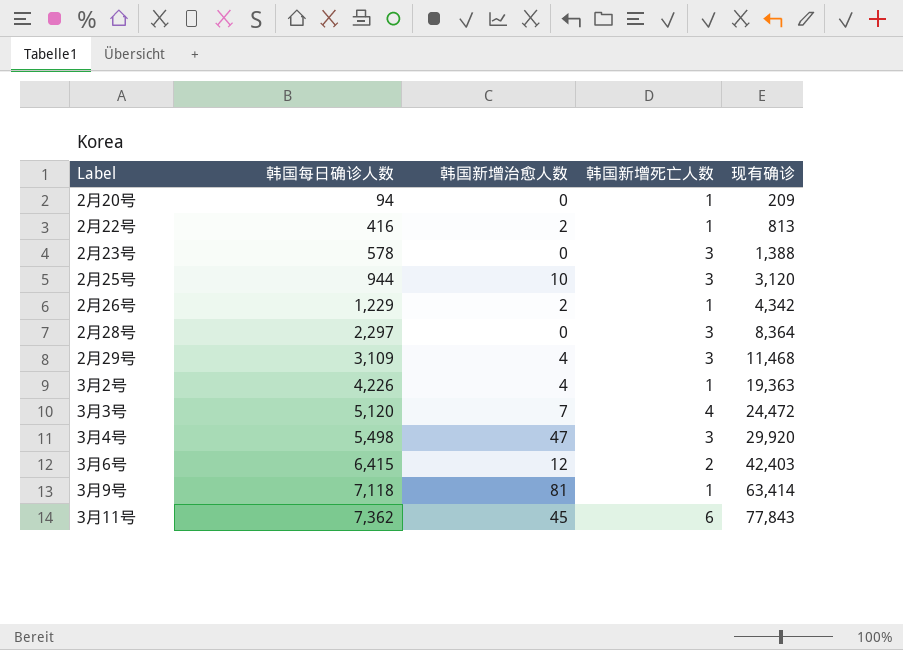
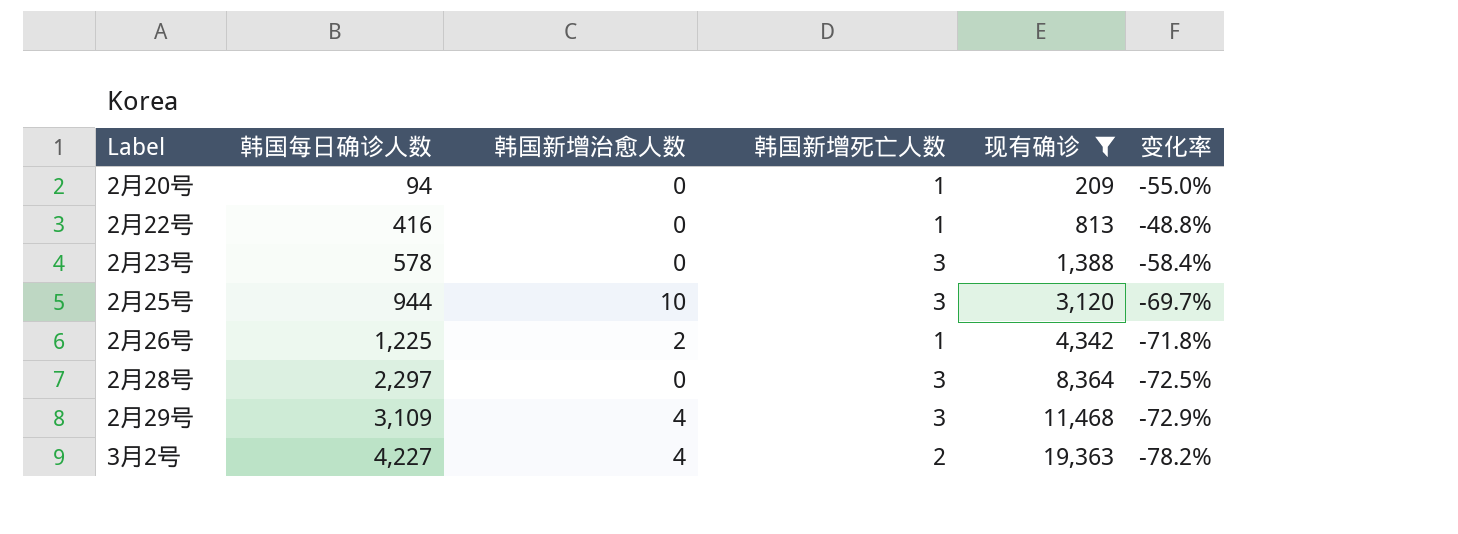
filter: none -> 现有确诊 <= 19,363
column 变化率 | formula: none -> ([韩国每日确诊人数] - [现有确诊]) / [现有确诊]
2月22号 | 韩国新增治愈人数: 2 -> 0
2月26号 | 韩国每日确诊人数: 1,229 -> 1,225
3月2号 | 韩国每日确诊人数: 4,226 -> 4,227
3月2号 | 韩国新增死亡人数: 1 -> 2

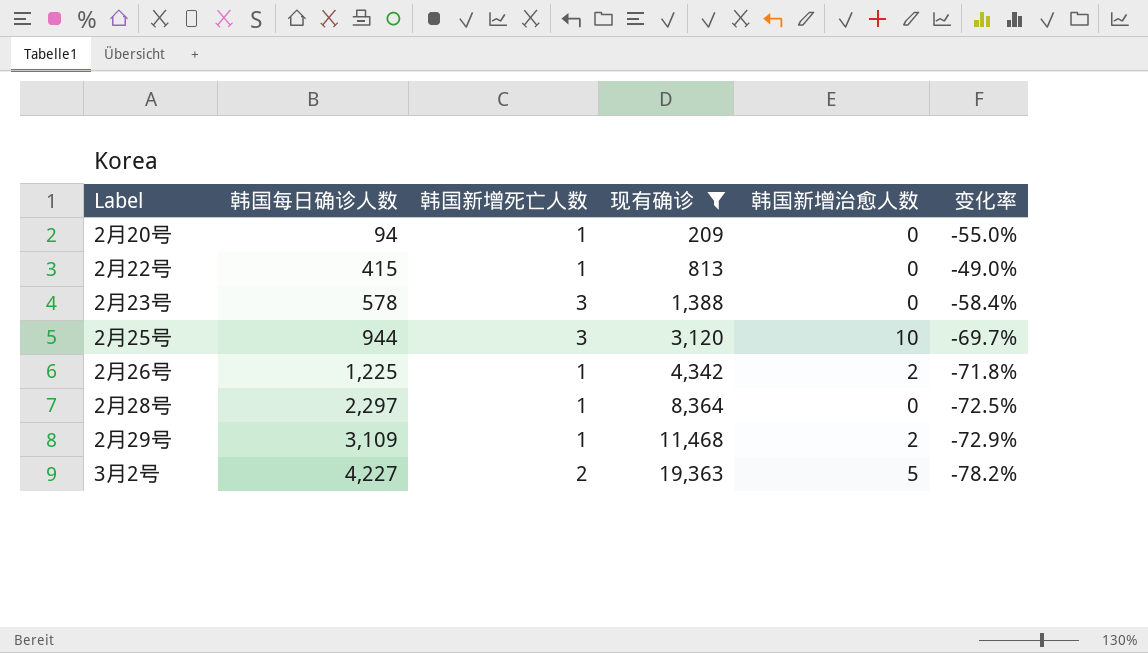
column 韩国新增治愈人数 | position: 3 -> 5
2月22号 | 韩国每日确诊人数: 416 -> 415
2月22号 | 变化率: -48.8% -> -49.0%
2月28号 | 韩国新增死亡人数: 3 -> 1
2月29号 | 韩国新增死亡人数: 3 -> 1
2月29号 | 韩国新增治愈人数: 4 -> 2
3月2号 | 韩国新增治愈人数: 4 -> 5

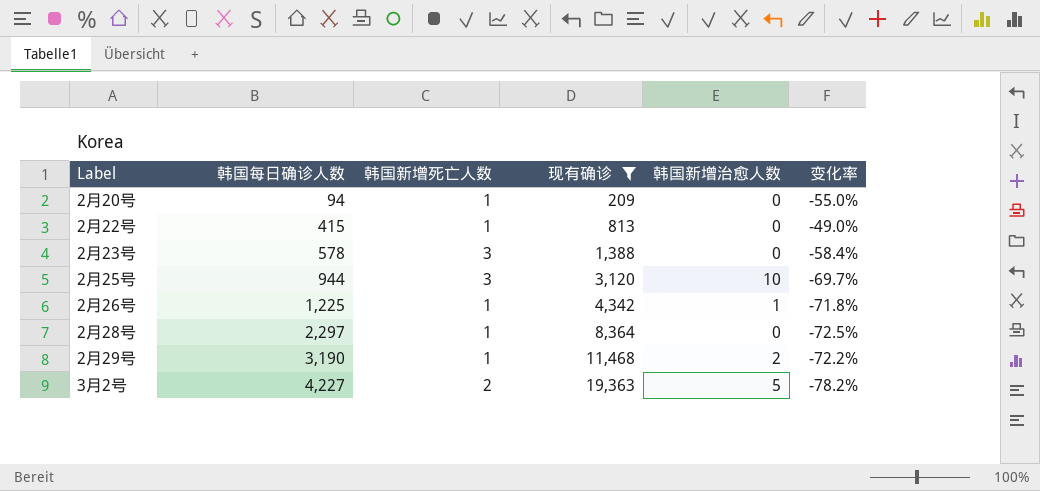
2月26号 | 韩国新增治愈人数: 2 -> 1
2月29号 | 韩国每日确诊人数: 3,109 -> 3,190
2月29号 | 变化率: -72.9% -> -72.2%

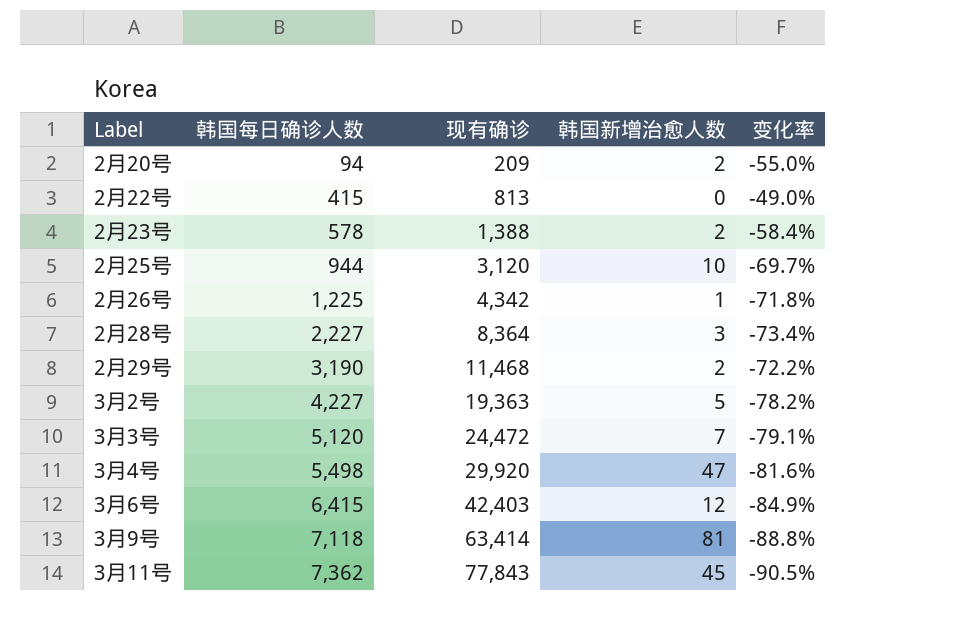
filter: 现有确诊 <= 19,363 -> none
column 韩国新增死亡人数 | position: 3 -> none
2月20号 | 韩国新增治愈人数: 0 -> 2
2月23号 | 韩国新增治愈人数: 0 -> 2
2月28号 | 韩国每日确诊人数: 2,297 -> 2,227
2月28号 | 韩国新增治愈人数: 0 -> 3
2月28号 | 变化率: -72.5% -> -73.4%

